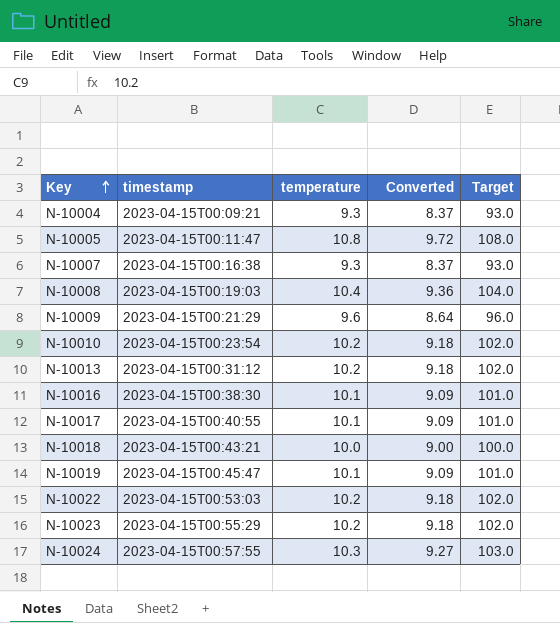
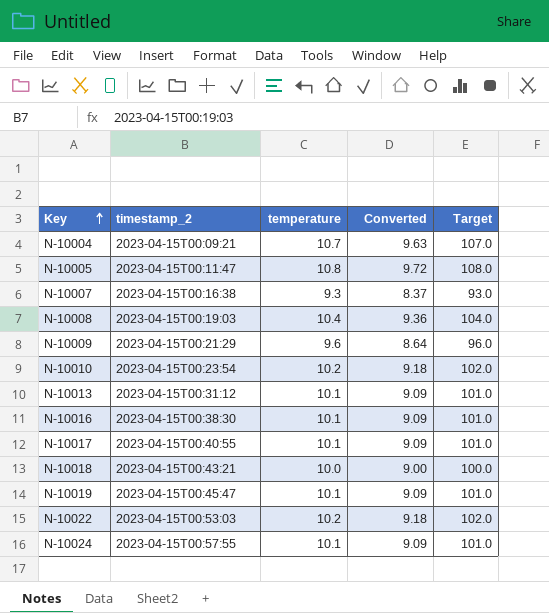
column name: timestamp -> timestamp_2
row N-10023: 2023-04-15T00:55:29 | 10.2 | 9.18 | 102.0 -> none
N-10004 | temperature: 9.3 -> 10.7
N-10004 | Converted: 8.37 -> 9.63
N-10004 | Target: 93.0 -> 107.0
N-10013 | temperature: 10.2 -> 10.1
N-10013 | Converted: 9.18 -> 9.09
N-10013 | Target: 102.0 -> 101.0
N-10024 | temperature: 10.3 -> 10.1
N-10024 | Converted: 9.27 -> 9.09
N-10024 | Target: 103.0 -> 101.0

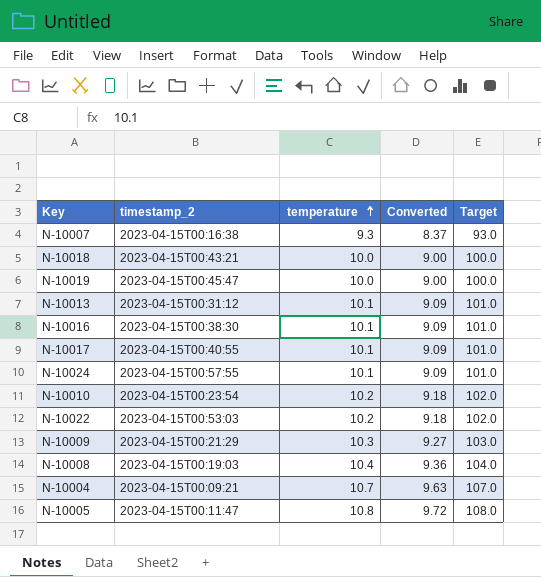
row order: Key ascending -> temperature ascending
N-10019 | temperature: 10.1 -> 10.0
N-10019 | Converted: 9.09 -> 9.00
N-10019 | Target: 101.0 -> 100.0
N-10009 | temperature: 9.6 -> 10.3
N-10009 | Converted: 8.64 -> 9.27
N-10009 | Target: 96.0 -> 103.0

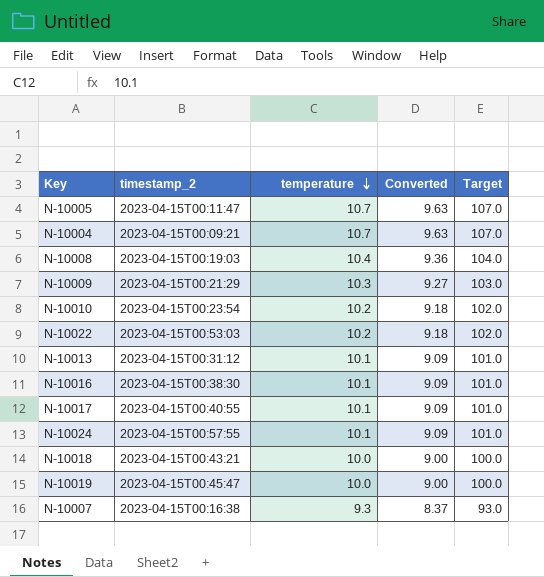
row order: temperature ascending -> temperature descending
N-10005 | temperature: 10.8 -> 10.7
N-10005 | Converted: 9.72 -> 9.63
N-10005 | Target: 108.0 -> 107.0

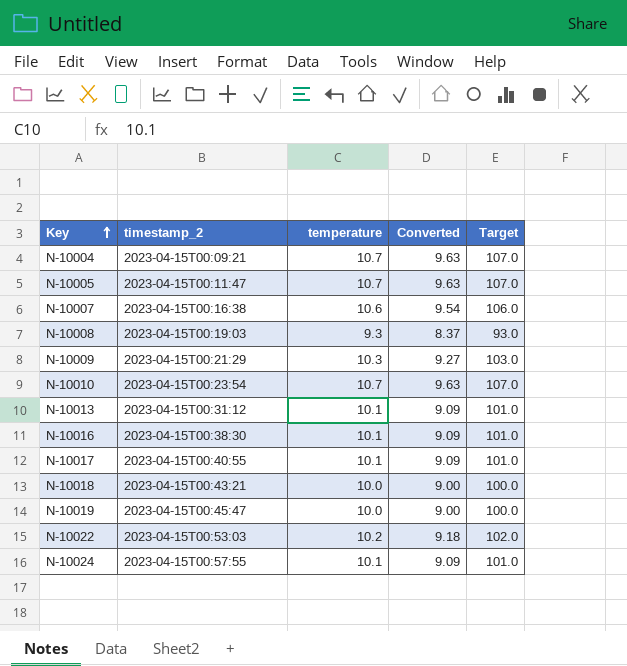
row order: temperature descending -> Key ascending
N-10007 | temperature: 9.3 -> 10.6
N-10007 | Converted: 8.37 -> 9.54
N-10007 | Target: 93.0 -> 106.0
N-10008 | temperature: 10.4 -> 9.3
N-10008 | Converted: 9.36 -> 8.37
N-10008 | Target: 104.0 -> 93.0
N-10010 | temperature: 10.2 -> 10.7
N-10010 | Converted: 9.18 -> 9.63
N-10010 | Target: 102.0 -> 107.0

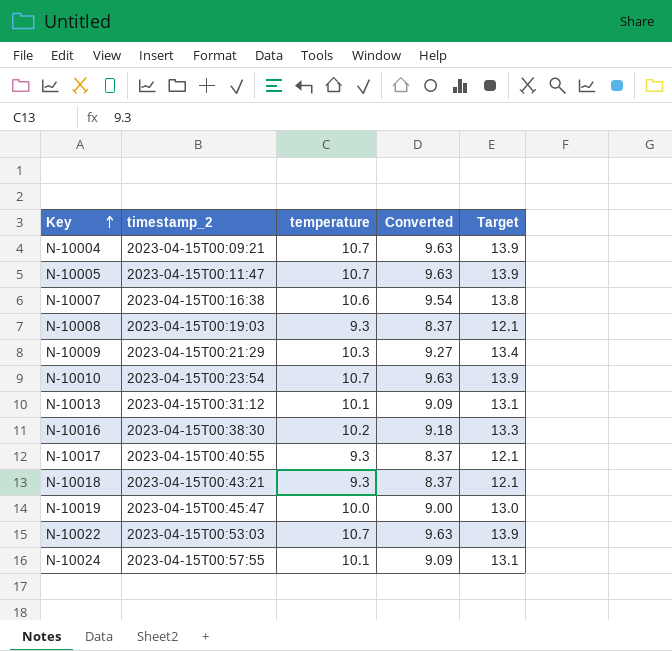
column Target | formula: [temperature] * 10 -> [temperature] * 1.3
N-10016 | temperature: 10.1 -> 10.2
N-10016 | Converted: 9.09 -> 9.18
N-10017 | temperature: 10.1 -> 9.3
N-10017 | Converted: 9.09 -> 8.37
N-10018 | temperature: 10.0 -> 9.3
N-10018 | Converted: 9.00 -> 8.37
N-10022 | temperature: 10.2 -> 10.7
N-10022 | Converted: 9.18 -> 9.63

